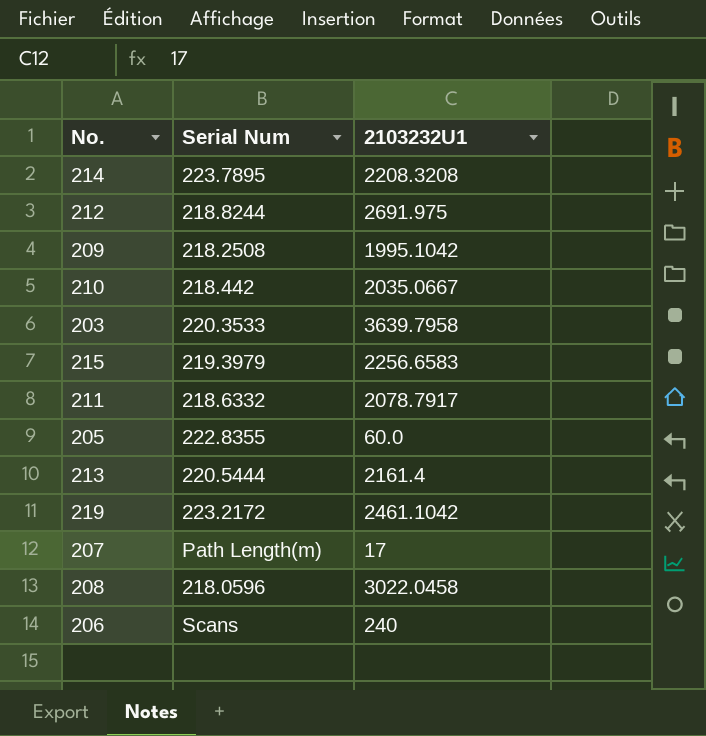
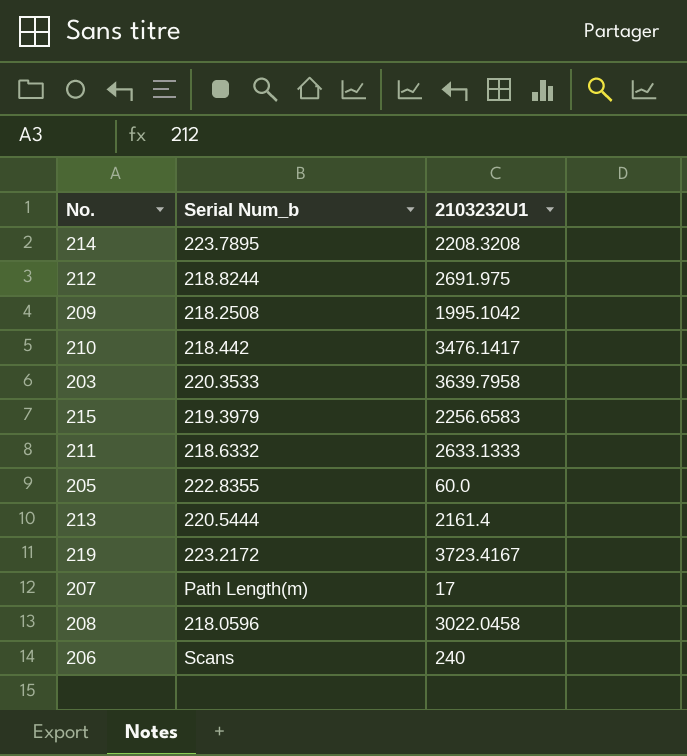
column name: Serial Num -> Serial Num_b
210 | 2103232U1: 2035.0667 -> 3476.1417
211 | 2103232U1: 2078.7917 -> 2633.1333
219 | 2103232U1: 2461.1042 -> 3723.4167

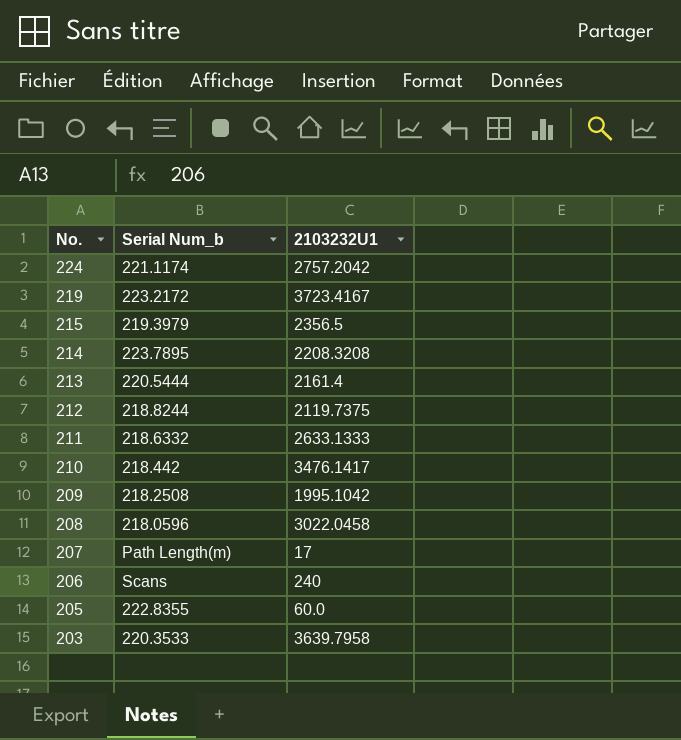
row order: none -> No. descending
row 224: none -> 221.1174 | 2757.2042
215 | 2103232U1: 2256.6583 -> 2356.5
212 | 2103232U1: 2691.975 -> 2119.7375

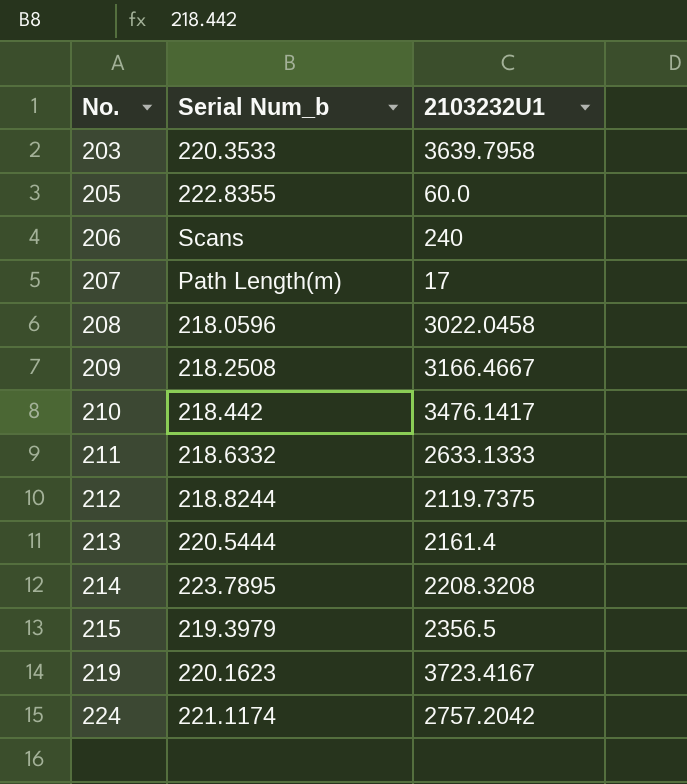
row order: No. descending -> No. ascending
209 | 2103232U1: 1995.1042 -> 3166.4667
219 | Serial Num_b: 223.2172 -> 220.1623

